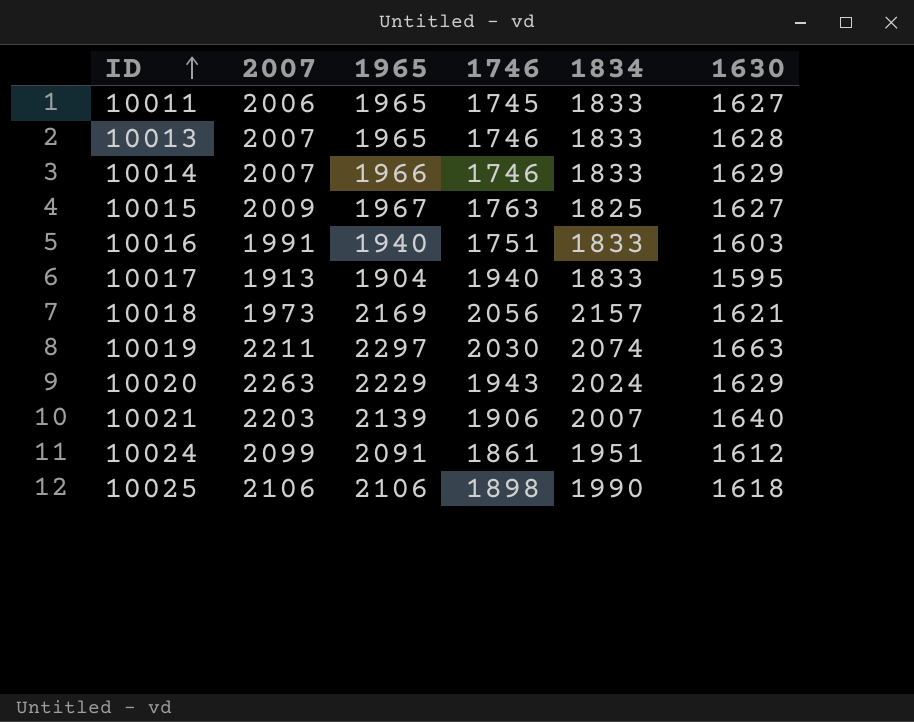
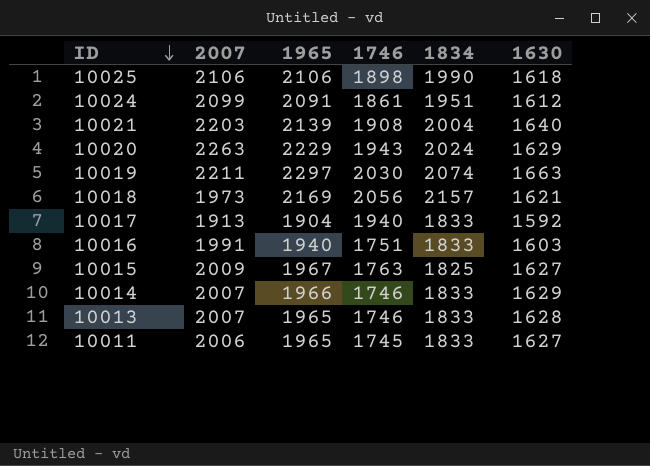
row order: ID ascending -> ID descending
10021 | 1746: 1906 -> 1908
10021 | 1834: 2007 -> 2004
10017 | 1630: 1595 -> 1592

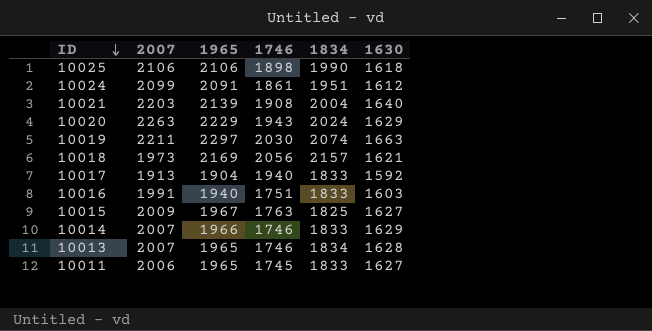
10013 | 1834: 1833 -> 1834

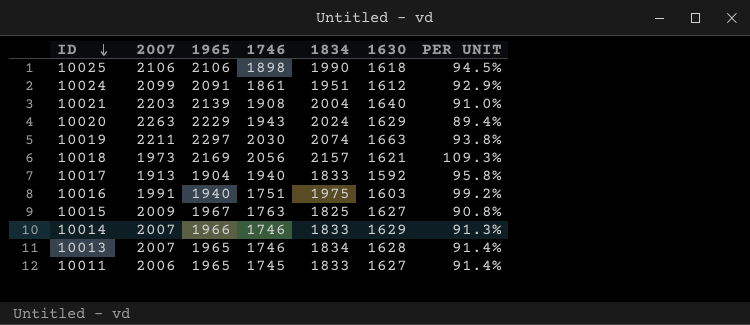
column PER UNIT | formula: none -> [1834] / [2007]
10016 | 1834: 1833 -> 1975

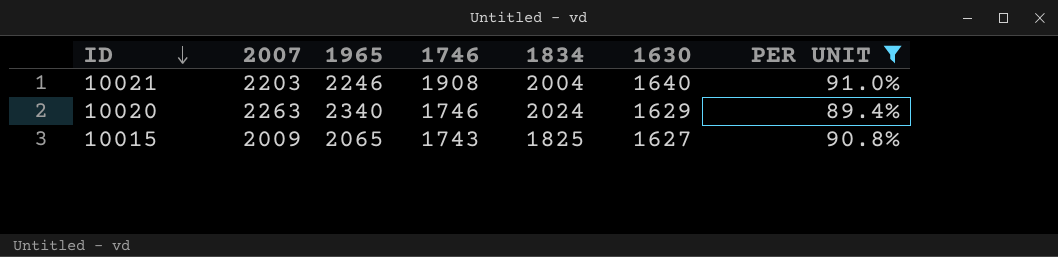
filter: none -> PER UNIT <= 91.0%
10021 | 1965: 2139 -> 2246
10020 | 1965: 2229 -> 2340
10020 | 1746: 1943 -> 1746
10015 | 1965: 1967 -> 2065
10015 | 1746: 1763 -> 1743

